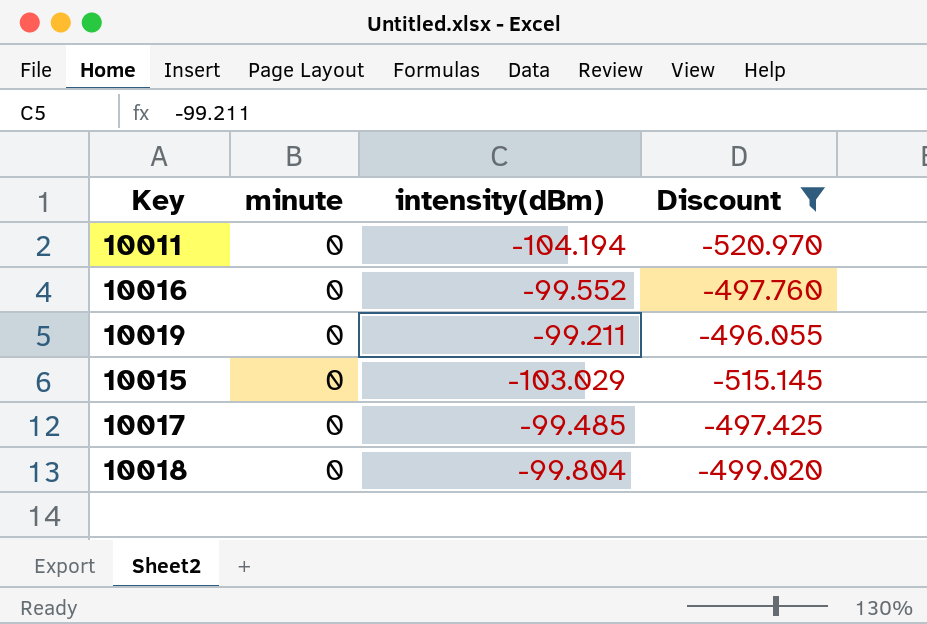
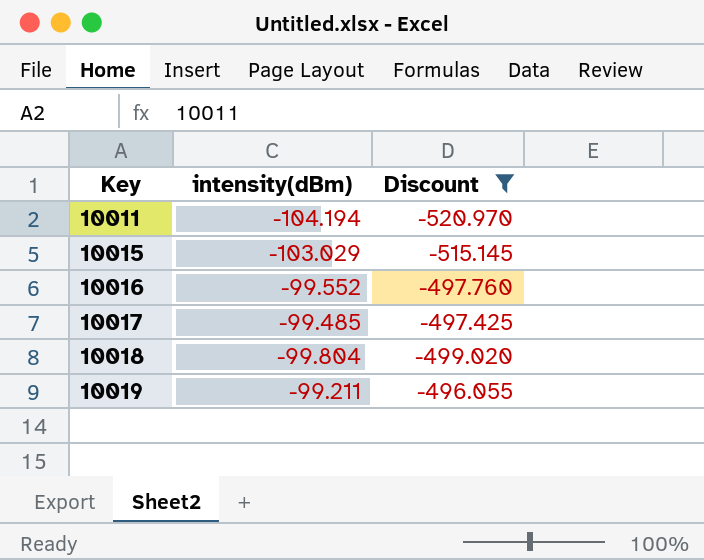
row order: none -> Key ascending
column minute | position: 2 -> none

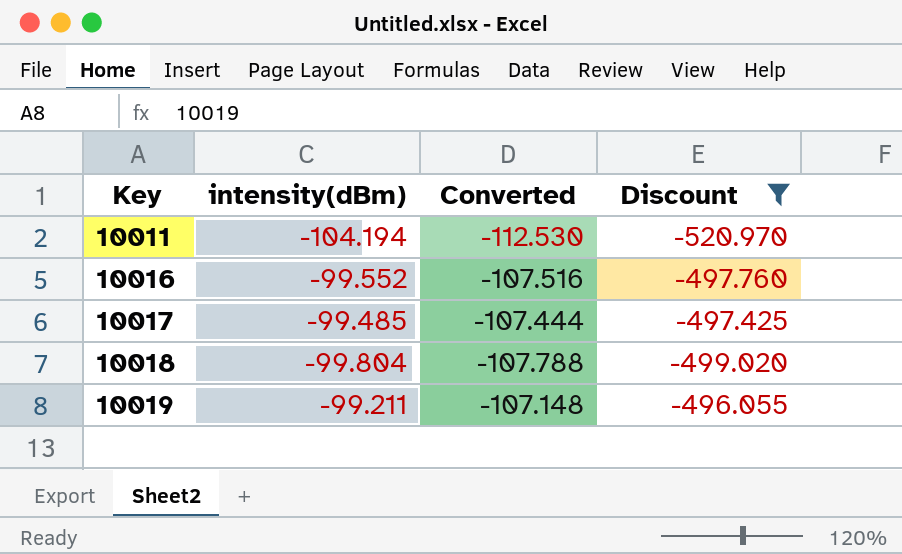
column Converted | formula: none -> [intensity(dBm)] * 1.08
row 10015: -103.029 | -515.145 -> none

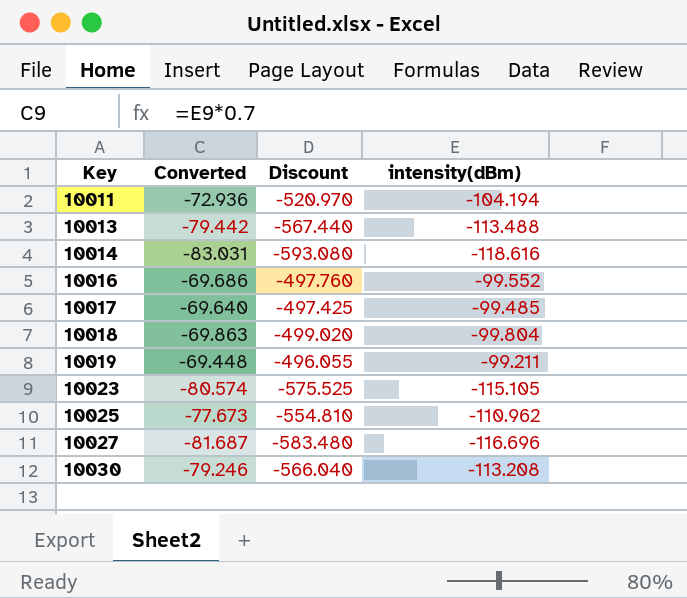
filter: Discount >= -520.970 -> none
column Converted | formula: [intensity(dBm)] * 1.08 -> [intensity(dBm)] * 0.7
column intensity(dBm) | position: 2 -> 4

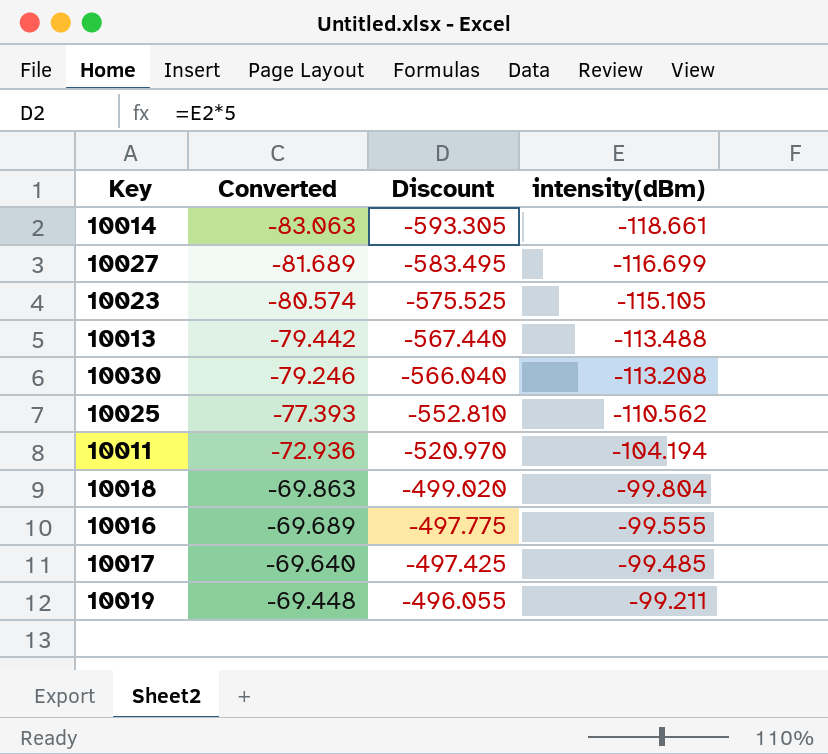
row order: Key ascending -> Converted ascending
10014 | Converted: -83.031 -> -83.063
10014 | Discount: -593.080 -> -593.305
10014 | intensity(dBm): -118.616 -> -118.661
10027 | Converted: -81.687 -> -81.689
10027 | Discount: -583.480 -> -583.495
10027 | intensity(dBm): -116.696 -> -116.699
10025 | Converted: -77.673 -> -77.393
10025 | Discount: -554.810 -> -552.810
10025 | intensity(dBm): -110.962 -> -110.562
10016 | Converted: -69.686 -> -69.689
10016 | Discount: -497.760 -> -497.775
10016 | intensity(dBm): -99.552 -> -99.555

